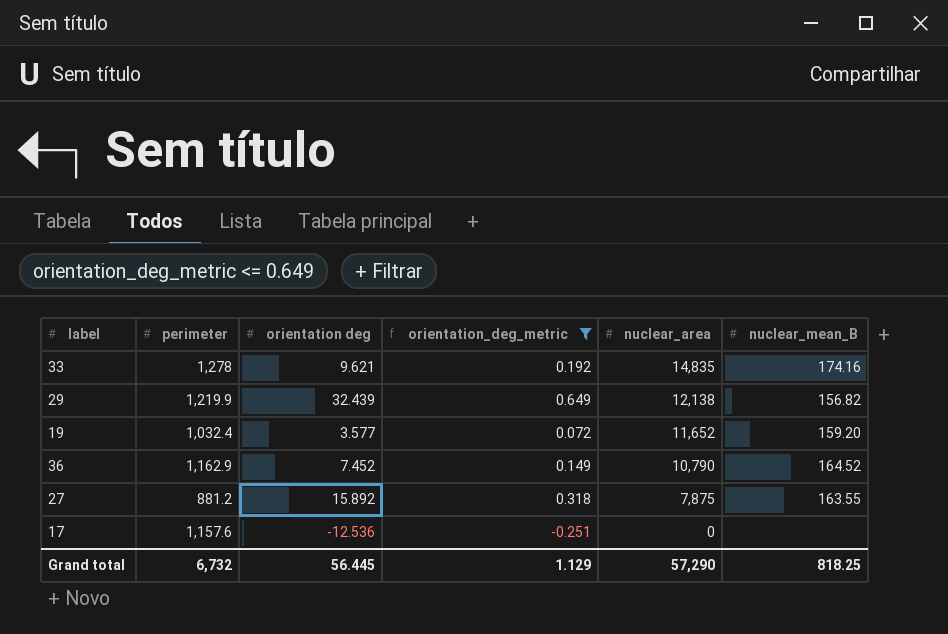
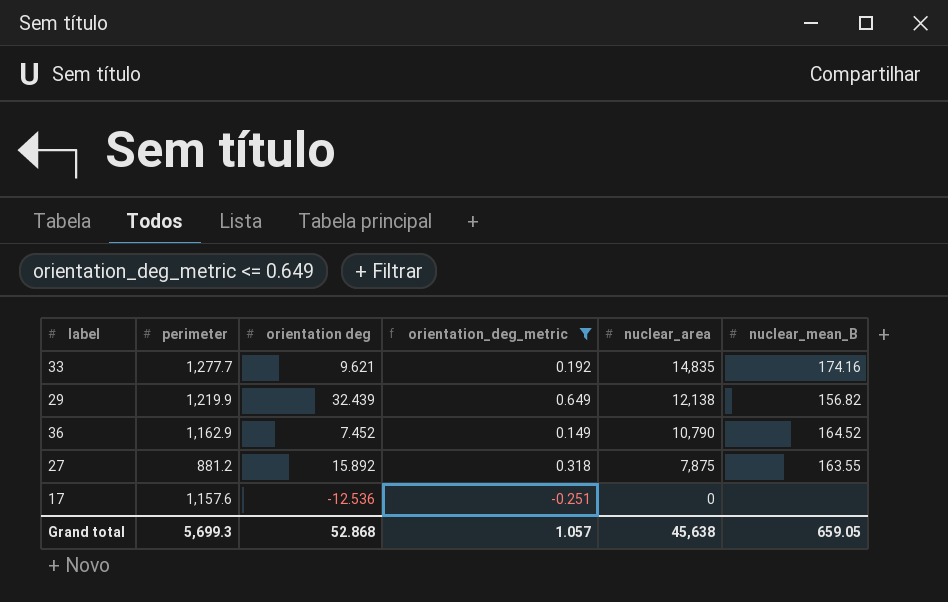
row 19: 1,032.4 | 3.577 | 0.072 | 11,652 | 159.20 -> none
33 | perimeter: 1,278 -> 1,277.7
Grand total | perimeter: 6,732 -> 5,699.3
Grand total | orientation deg: 56.445 -> 52.868
Grand total | orientation_deg_metric: 1.129 -> 1.057
Grand total | nuclear_area: 57,290 -> 45,638
Grand total | nuclear_mean_B: 818.25 -> 659.05

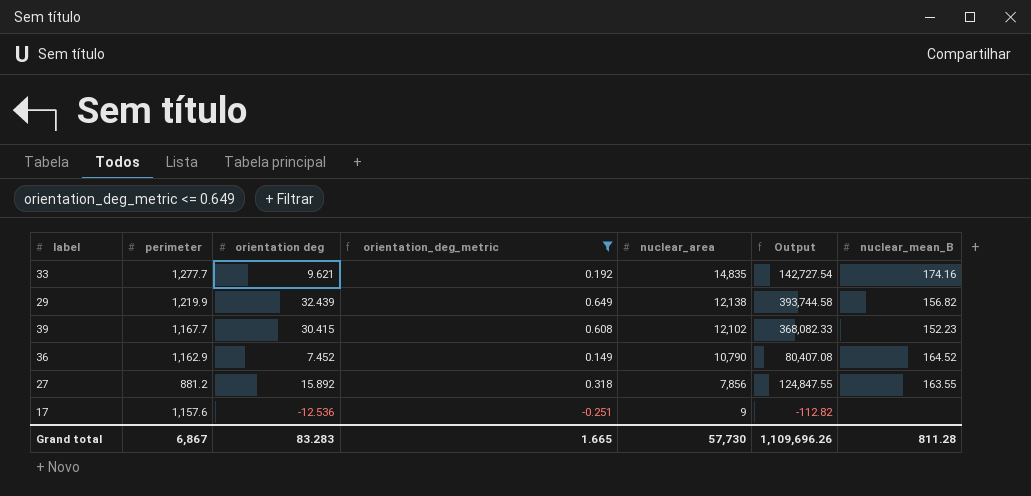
column Output | formula: none -> [orientation deg] * [nuclear_area]
row 39: none -> 1,167.7 | 30.415 | 0.608 | 12,102 | 368,082.33 | 152.23
27 | nuclear_area: 7,875 -> 7,856
17 | nuclear_area: 0 -> 9
Grand total | perimeter: 5,699.3 -> 6,867
Grand total | orientation deg: 52.868 -> 83.283
Grand total | orientation_deg_metric: 1.057 -> 1.665
Grand total | nuclear_area: 45,638 -> 57,730
Grand total | nuclear_mean_B: 659.05 -> 811.28

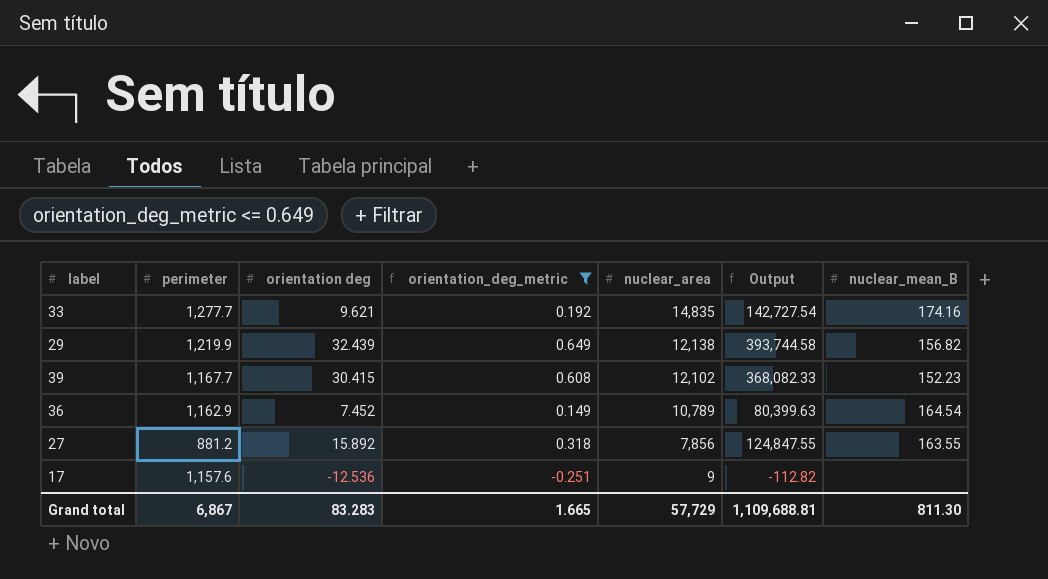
36 | nuclear_area: 10,790 -> 10,789
36 | Output: 80,407.08 -> 80,399.63
36 | nuclear_mean_B: 164.52 -> 164.54
Grand total | nuclear_area: 57,730 -> 57,729
Grand total | Output: 1,109,696.26 -> 1,109,688.81
Grand total | nuclear_mean_B: 811.28 -> 811.30

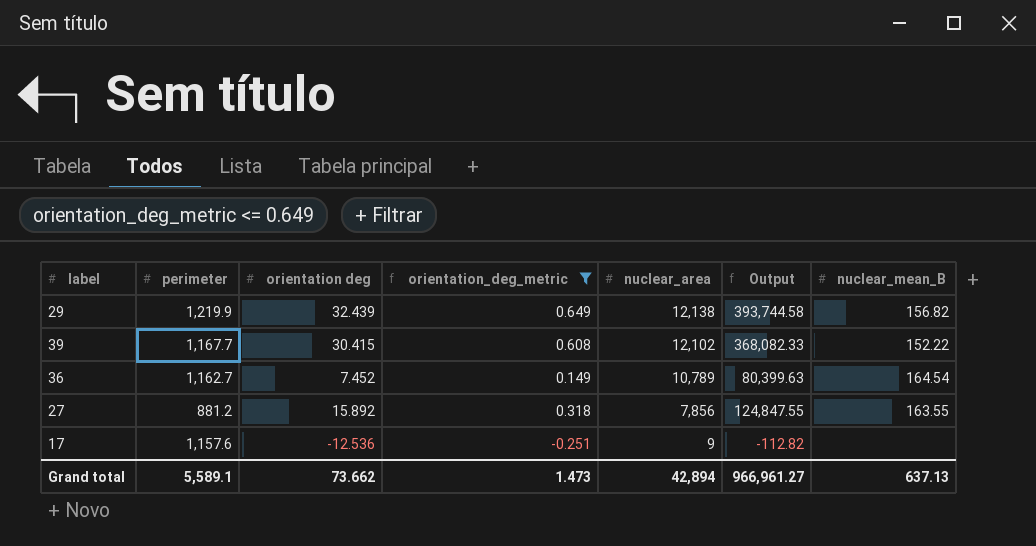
row 33: 1,277.7 | 9.621 | 0.192 | 14,835 | 142,727.54 | 174.16 -> none
39 | nuclear_mean_B: 152.23 -> 152.22
36 | perimeter: 1,162.9 -> 1,162.7
Grand total | perimeter: 6,867 -> 5,589.1
Grand total | orientation deg: 83.283 -> 73.662
Grand total | orientation_deg_metric: 1.665 -> 1.473
Grand total | nuclear_area: 57,729 -> 42,894
Grand total | Output: 1,109,688.81 -> 966,961.27
Grand total | nuclear_mean_B: 811.30 -> 637.13

